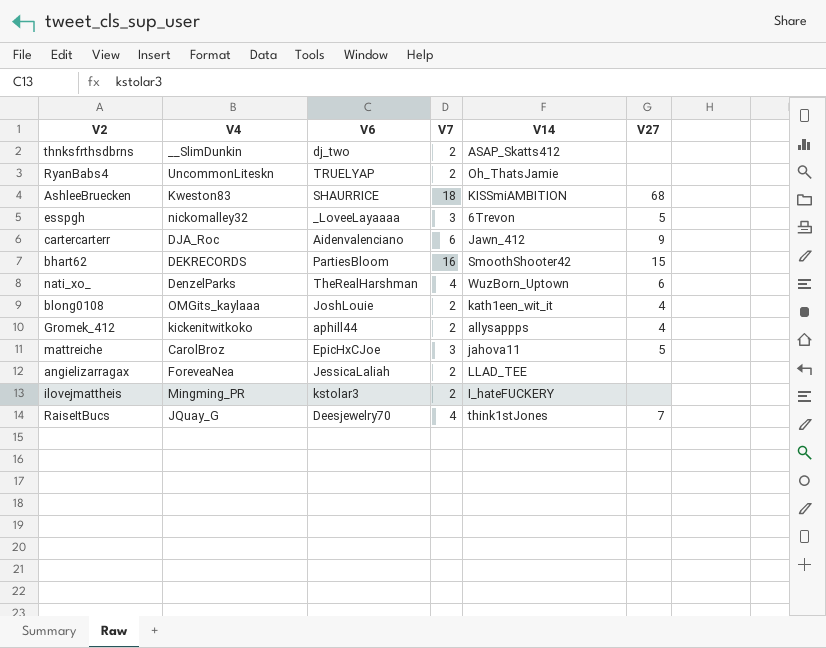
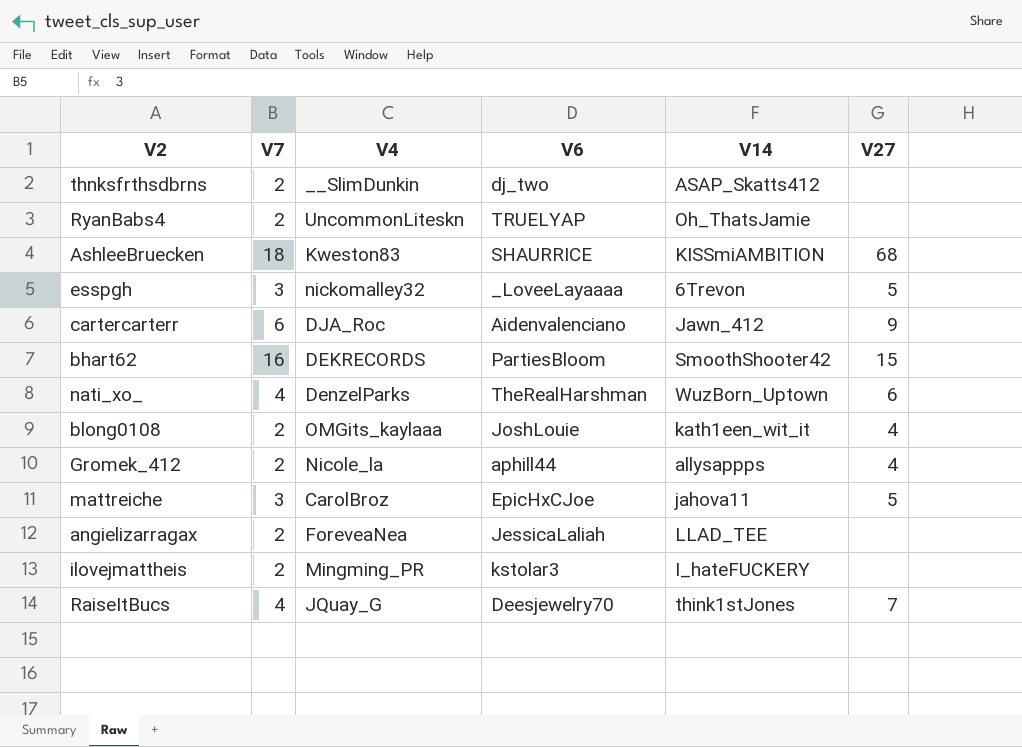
column V7 | position: 4 -> 2
Gromek_412 | V4: kickenitwitkoko -> Nicole_la

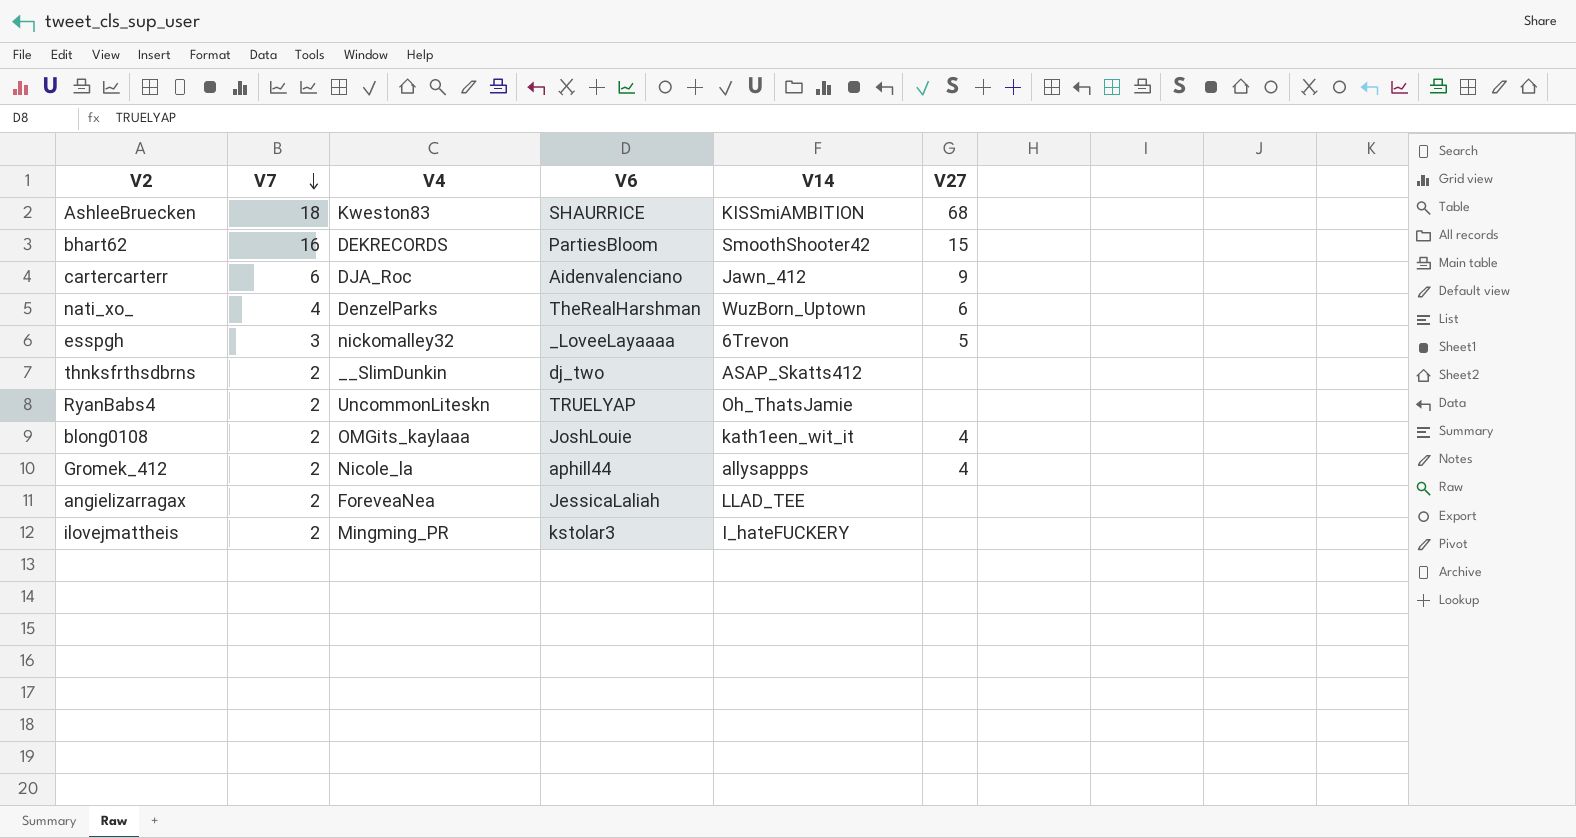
row order: none -> V7 descending
row mattreiche: 3 | CarolBroz | EpicHxCJoe | jahova11 | 5 -> none
row RaiseItBucs: 4 | JQuay_G | Deesjewelry70 | think1stJones | 7 -> none

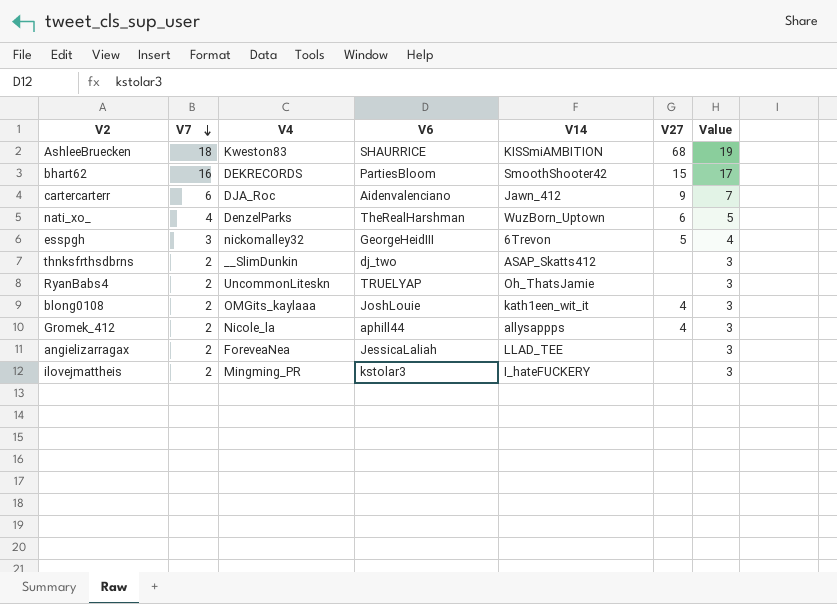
column Value | formula: none -> [V7] + 1
esspgh | V6: _LoveeLayaaaa -> GeorgeHeidIII

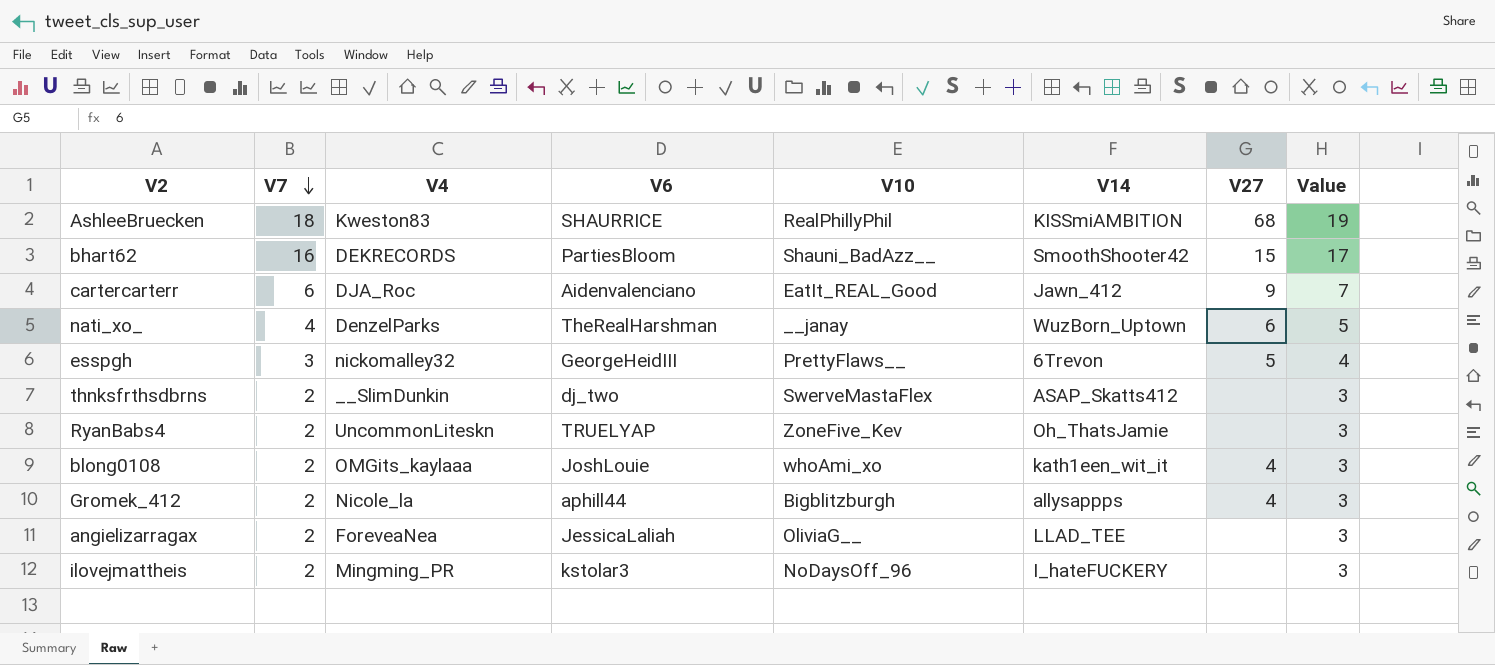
column V10 | position: none -> 5

